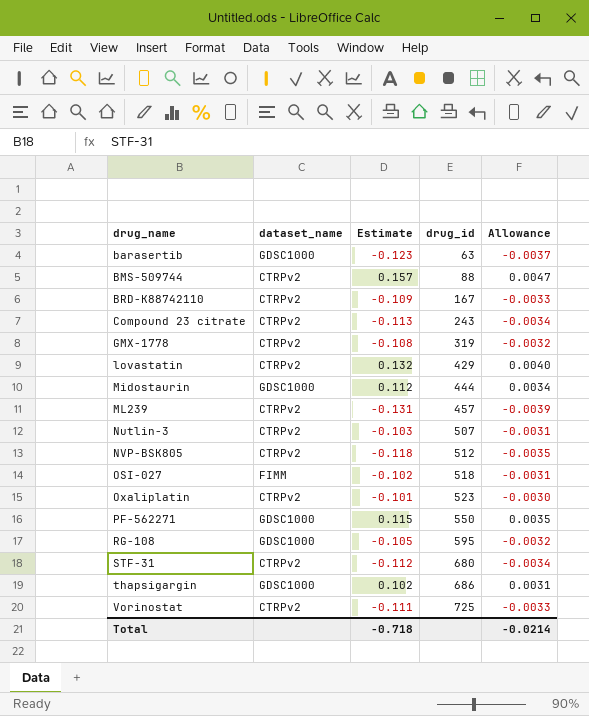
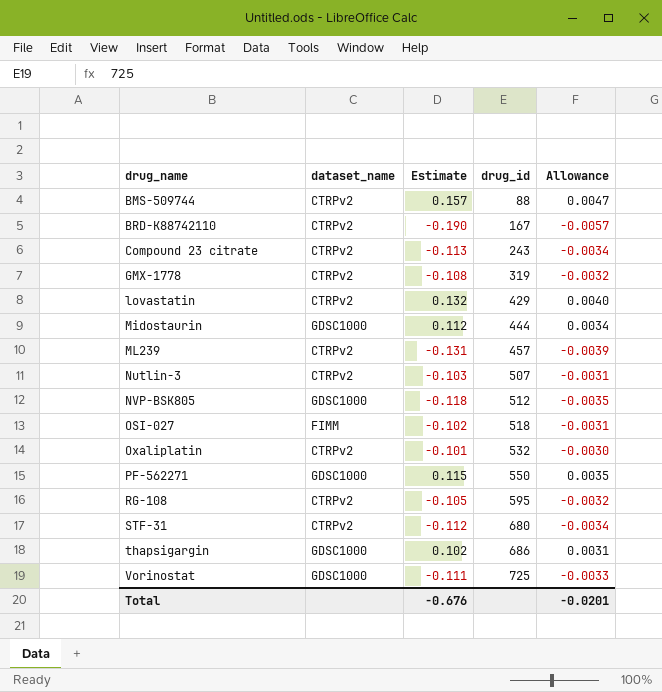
row barasertib: GDSC1000 | -0.123 | 63 | -0.0037 -> none
BRD-K88742110 | Estimate: -0.109 -> -0.190
BRD-K88742110 | Allowance: -0.0033 -> -0.0057
NVP-BSK805 | dataset_name: CTRPv2 -> GDSC1000
Oxaliplatin | drug_id: 523 -> 532
RG-108 | dataset_name: GDSC1000 -> CTRPv2
Vorinostat | dataset_name: CTRPv2 -> GDSC1000
Total | Estimate: -0.718 -> -0.676
Total | Allowance: -0.0214 -> -0.0201

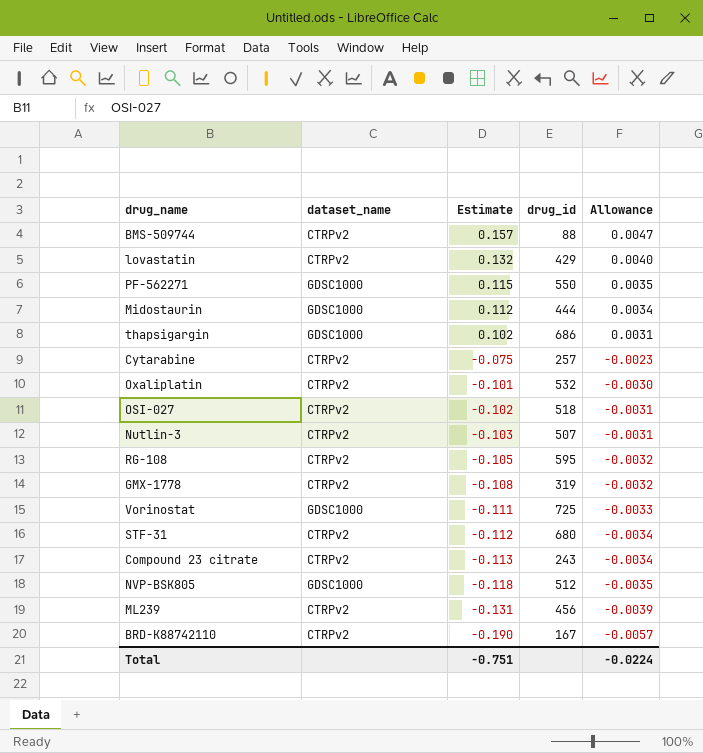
row order: drug_name ascending -> Estimate descending
row Cytarabine: none -> CTRPv2 | -0.075 | 257 | -0.0023
OSI-027 | dataset_name: FIMM -> CTRPv2
ML239 | drug_id: 457 -> 456
Total | Estimate: -0.676 -> -0.751
Total | Allowance: -0.0201 -> -0.0224

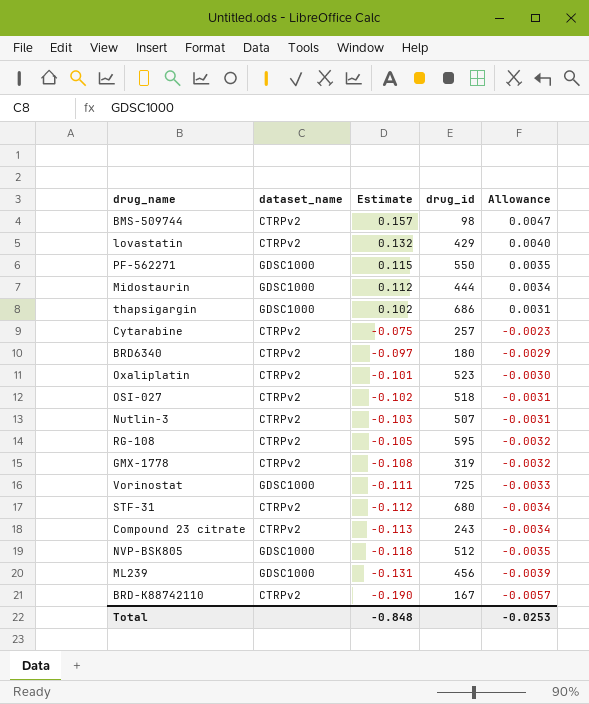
BMS-509744 | drug_id: 88 -> 98
row BRD6340: none -> CTRPv2 | -0.097 | 180 | -0.0029
Oxaliplatin | drug_id: 532 -> 523
ML239 | dataset_name: CTRPv2 -> GDSC1000
Total | Estimate: -0.751 -> -0.848
Total | Allowance: -0.0224 -> -0.0253

